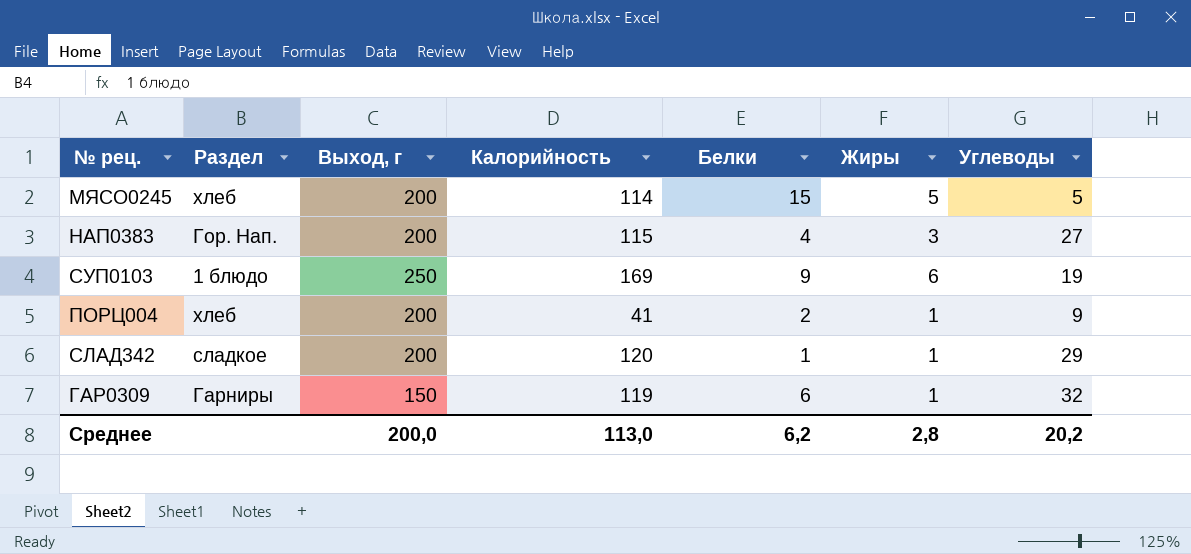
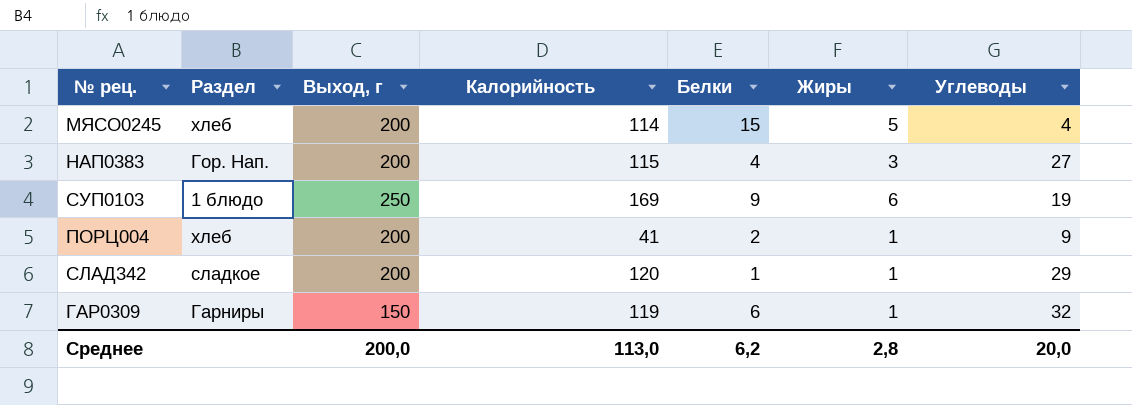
МЯСО0245 | Углеводы: 5 -> 4
Среднее | Углеводы: 20,2 -> 20,0

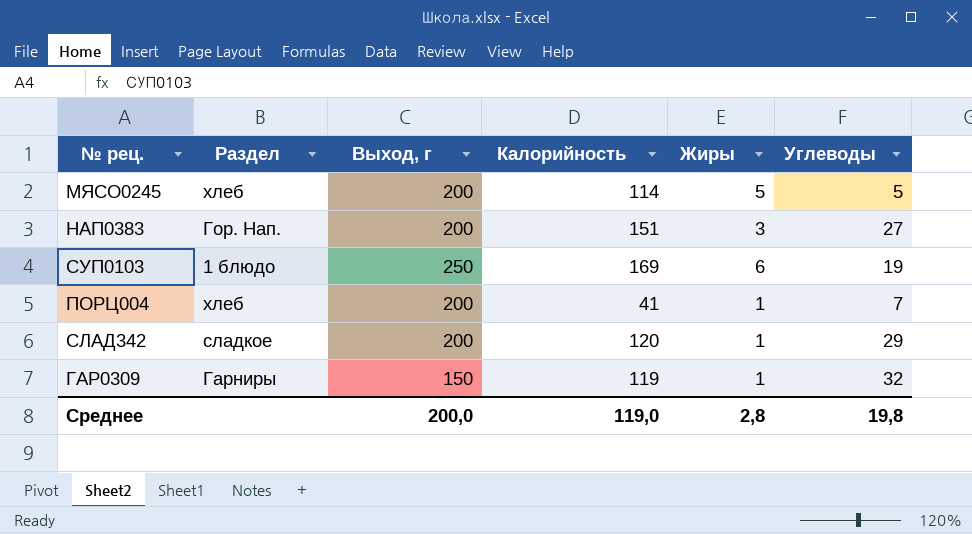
column Белки | position: 5 -> none
МЯСО0245 | Углеводы: 4 -> 5
НАП0383 | Калорийность: 115 -> 151
ПОРЦ004 | Углеводы: 9 -> 7
Среднее | Калорийность: 113,0 -> 119,0
Среднее | Углеводы: 20,0 -> 19,8

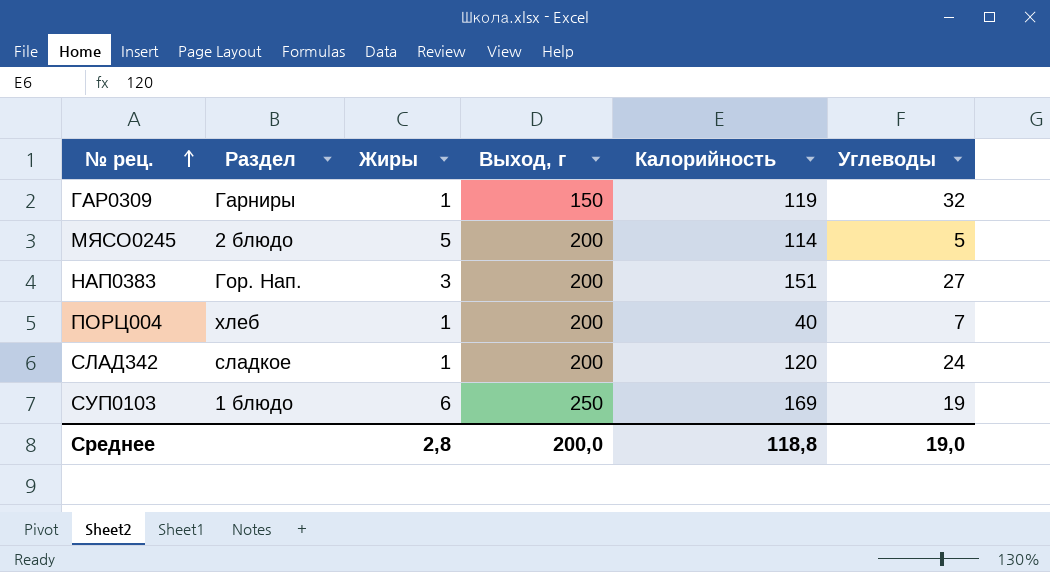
row order: none -> № рец. ascending
column Жиры | position: 5 -> 3
МЯСО0245 | Раздел: хлеб -> 2 блюдо
ПОРЦ004 | Калорийность: 41 -> 40
СЛАД342 | Углеводы: 29 -> 24
Среднее | Калорийность: 119,0 -> 118,8
Среднее | Углеводы: 19,8 -> 19,0

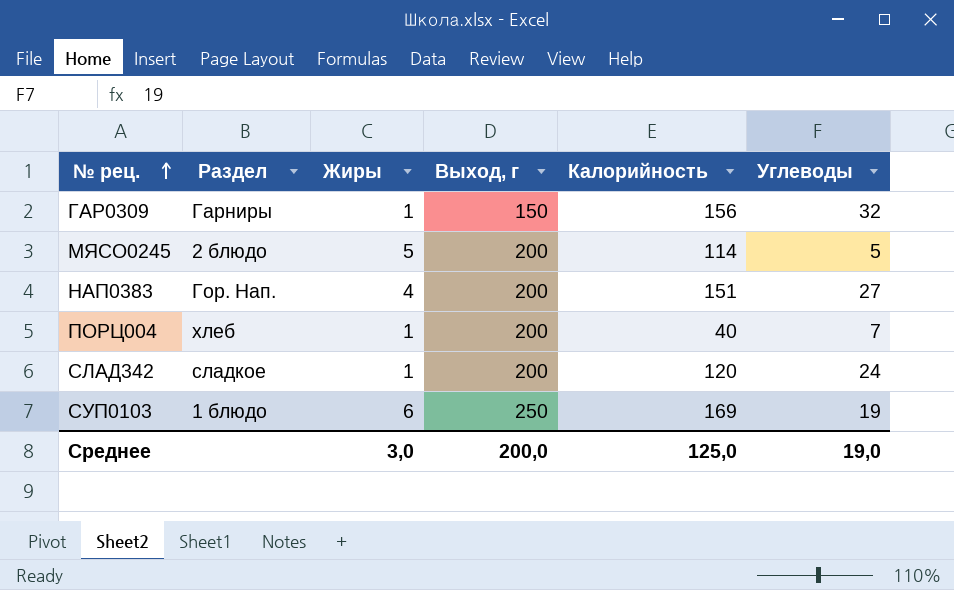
ГАР0309 | Калорийность: 119 -> 156
НАП0383 | Жиры: 3 -> 4
Среднее | Жиры: 2,8 -> 3,0
Среднее | Калорийность: 118,8 -> 125,0

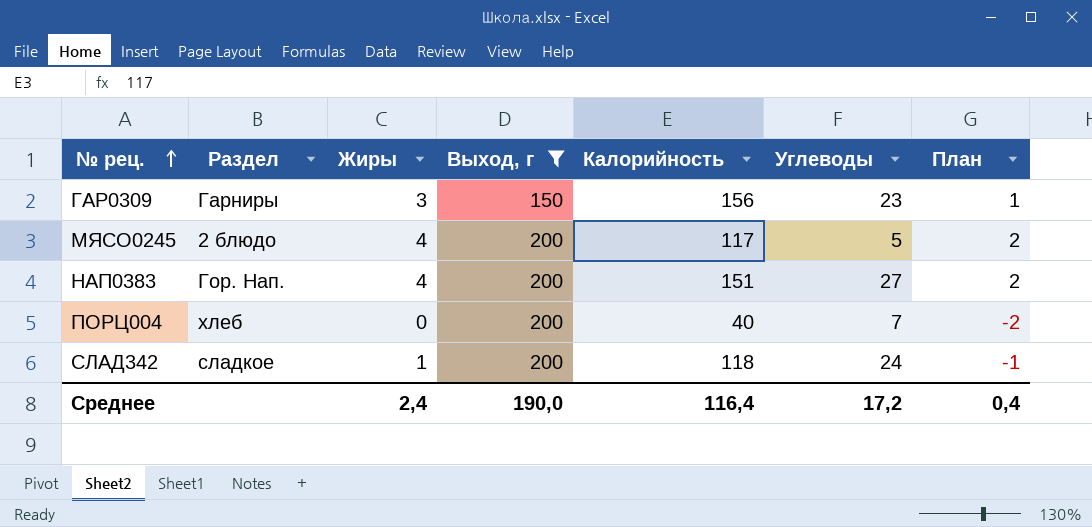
filter: none -> Выход, г != 250
column План | formula: none -> [Жиры] - 2
ГАР0309 | Жиры: 1 -> 3
ГАР0309 | Углеводы: 32 -> 23
МЯСО0245 | Жиры: 5 -> 4
МЯСО0245 | Калорийность: 114 -> 117
ПОРЦ004 | Жиры: 1 -> 0
СЛАД342 | Калорийность: 120 -> 118
Среднее | Жиры: 3,0 -> 2,4
Среднее | Выход, г: 200,0 -> 190,0
Среднее | Калорийность: 125,0 -> 116,4
Среднее | Углеводы: 19,0 -> 17,2

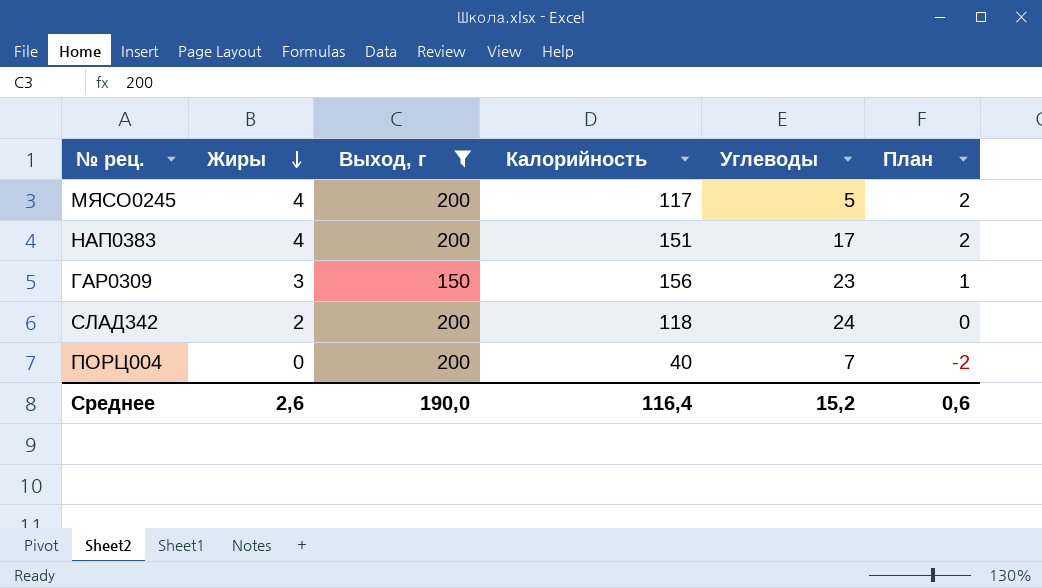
row order: № рец. ascending -> Жиры descending
column Раздел | position: 2 -> none
НАП0383 | Углеводы: 27 -> 17
СЛАД342 | Жиры: 1 -> 2
СЛАД342 | План: -1 -> 0
Среднее | Жиры: 2,4 -> 2,6
Среднее | Углеводы: 17,2 -> 15,2
Среднее | План: 0,4 -> 0,6

